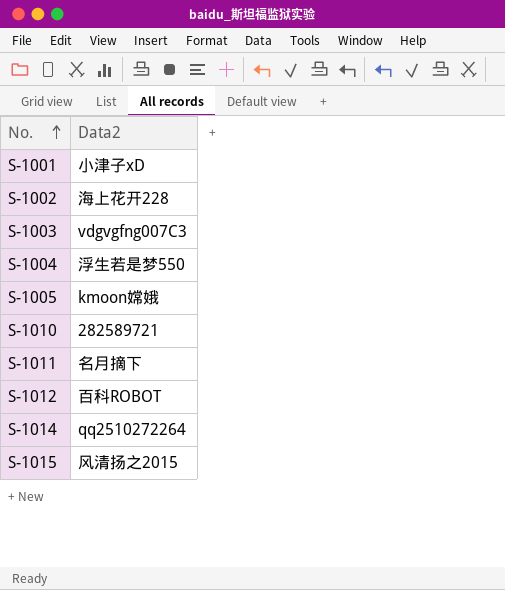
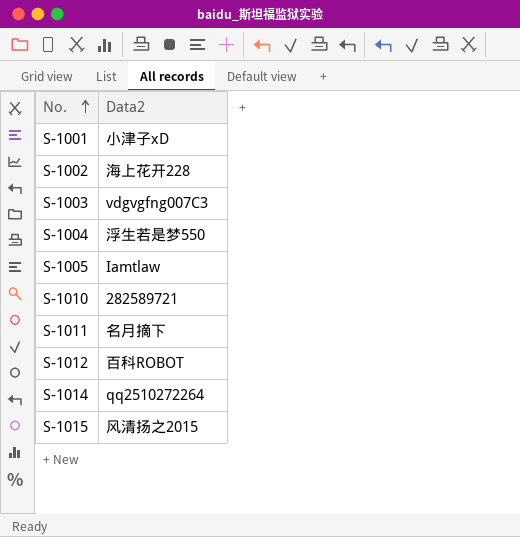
S-1005 | Data2: kmoon嫦娥 -> Iamtlaw

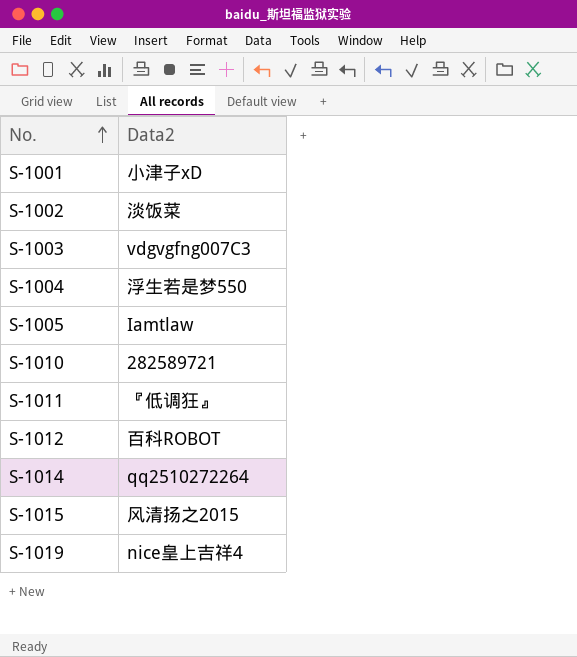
S-1002 | Data2: 海上花开228 -> 淡饭菜
S-1011 | Data2: 名月摘下 -> 『低调狂』
row S-1019: none -> nice皇上吉祥4

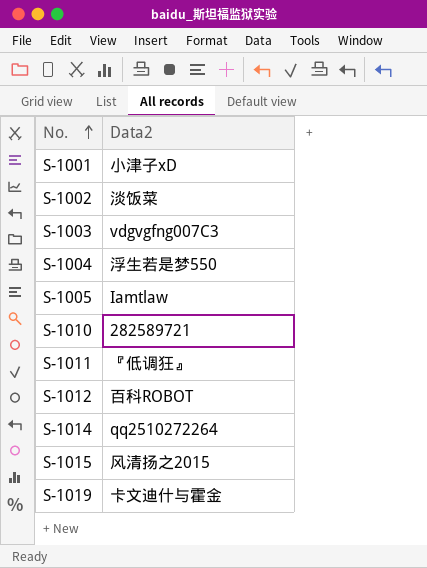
S-1019 | Data2: nice皇上吉祥4 -> 卡文迪什与霍金

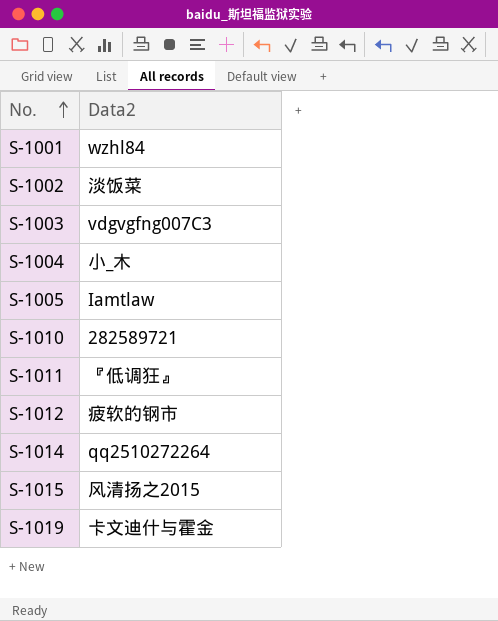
S-1001 | Data2: 小津子xD -> wzhl84
S-1004 | Data2: 浮生若是梦550 -> 小_木
S-1012 | Data2: 百科ROBOT -> 疲软的钢市

